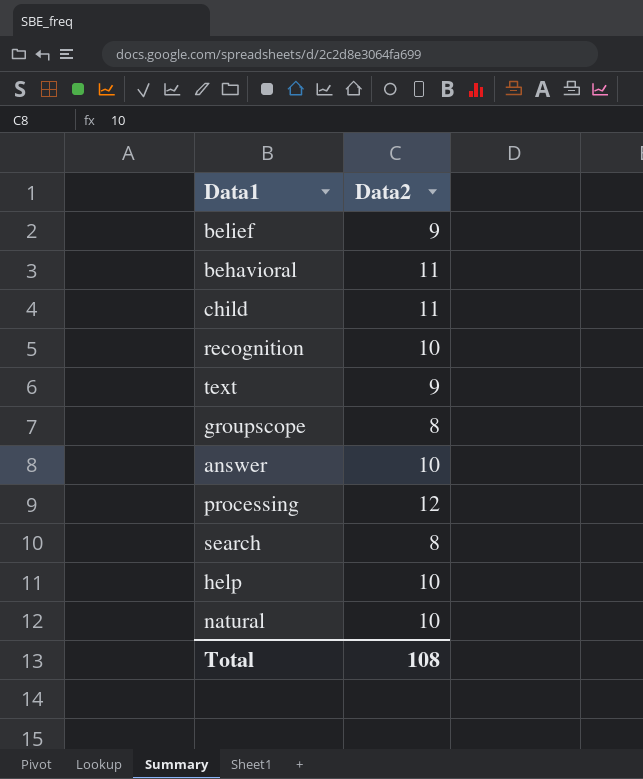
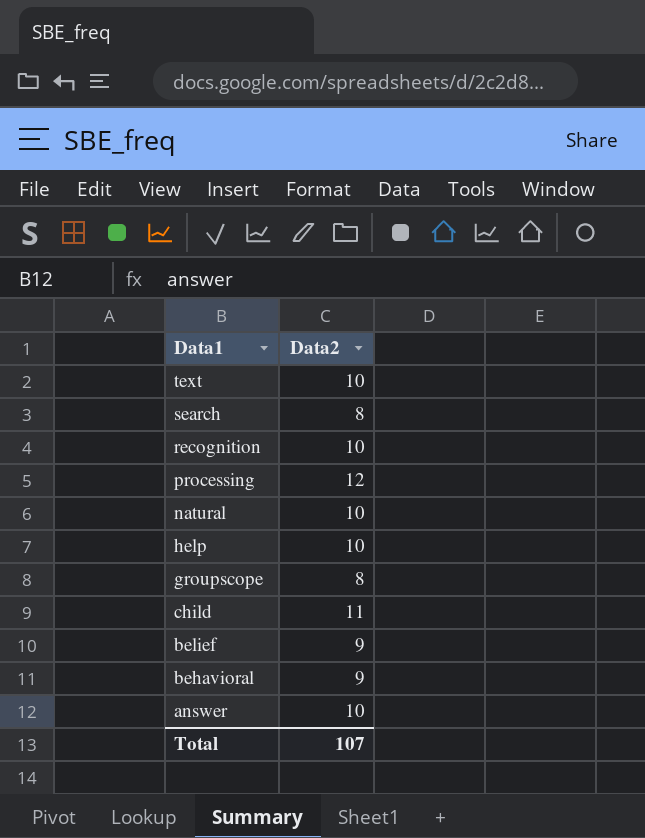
row order: none -> Data1 descending
text | Data2: 9 -> 10
behavioral | Data2: 11 -> 9
Total | Data2: 108 -> 107

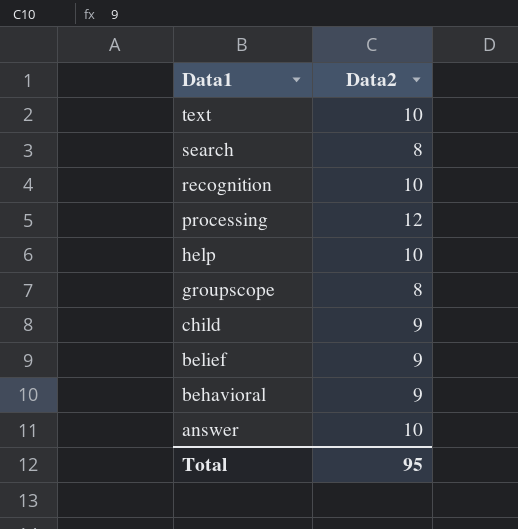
row natural: 10 -> none
child | Data2: 11 -> 9
Total | Data2: 107 -> 95

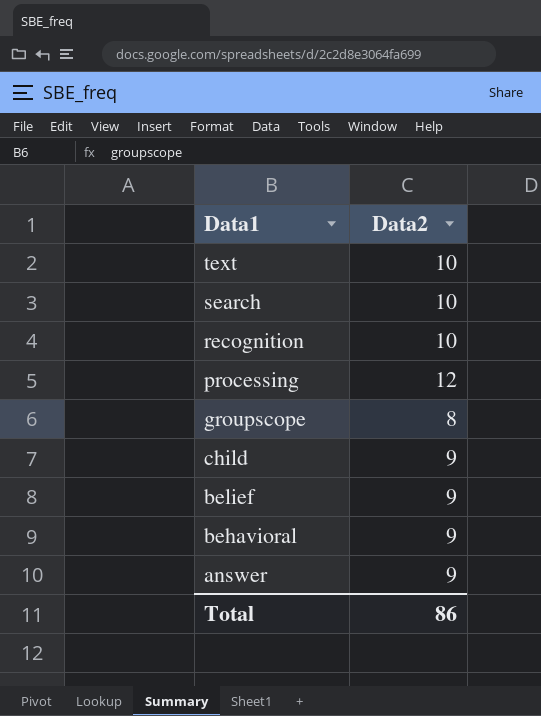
row help: 10 -> none
search | Data2: 8 -> 10
answer | Data2: 10 -> 9
Total | Data2: 95 -> 86

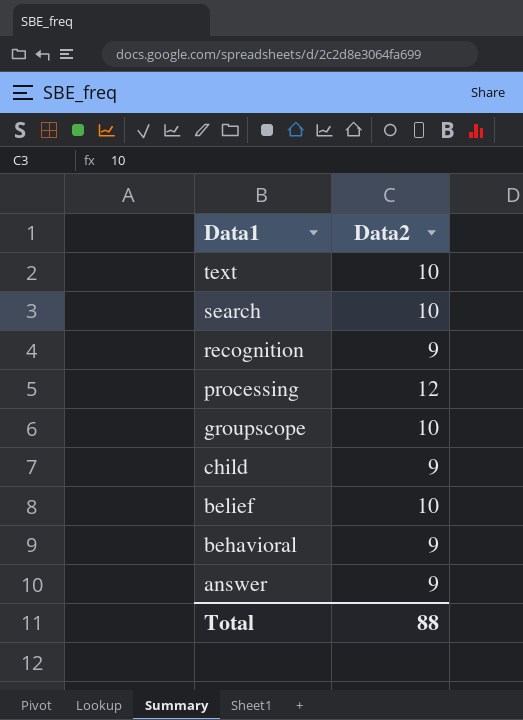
recognition | Data2: 10 -> 9
groupscope | Data2: 8 -> 10
belief | Data2: 9 -> 10
Total | Data2: 86 -> 88

